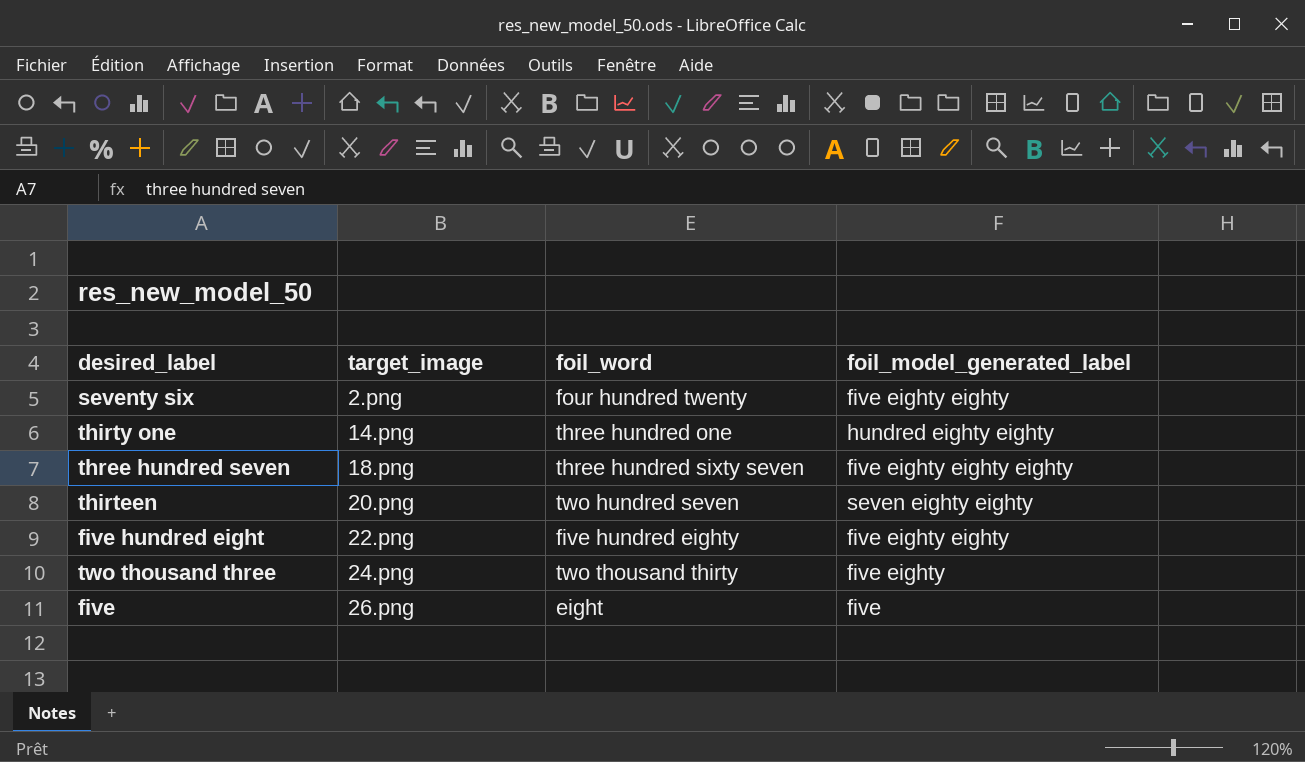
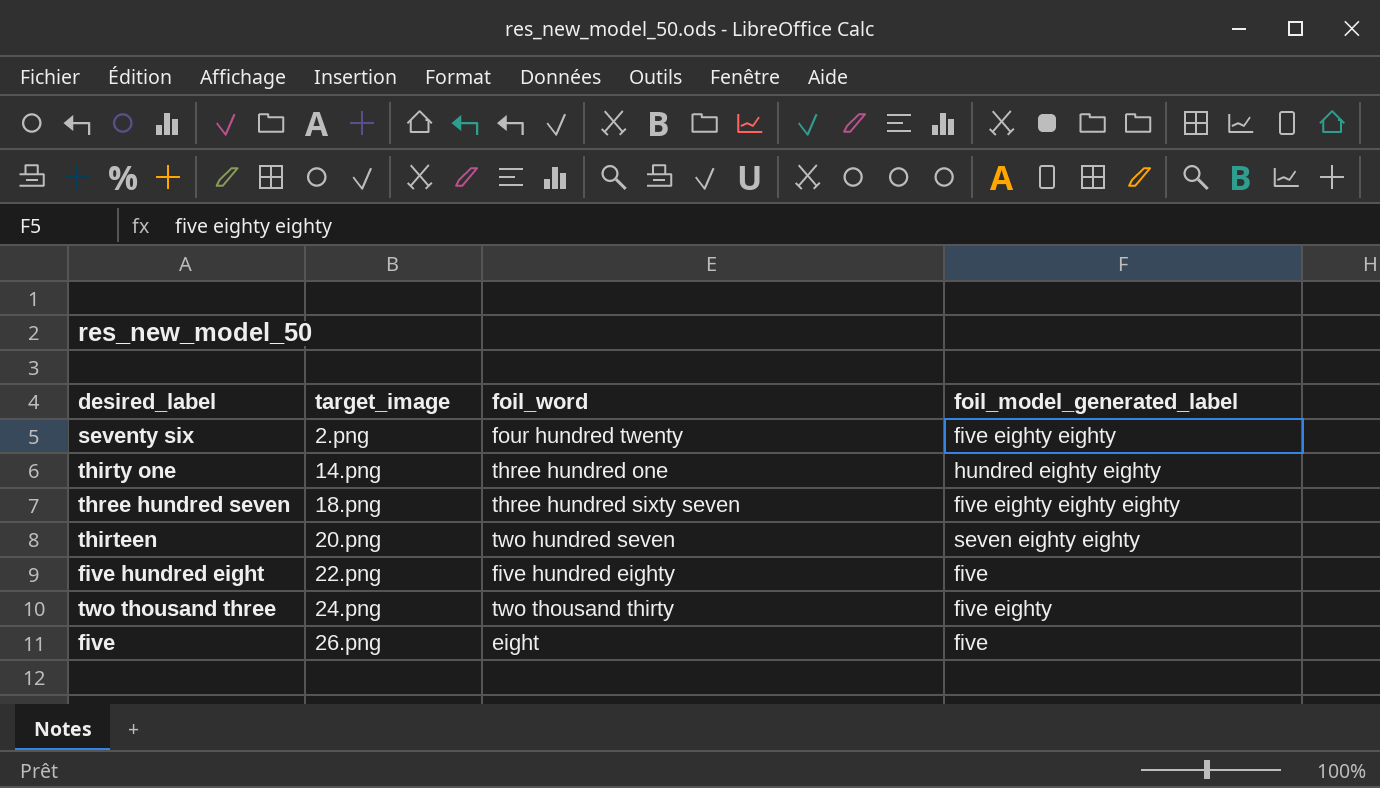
five hundred eight | foil_model_generated_label: five eighty eighty -> five

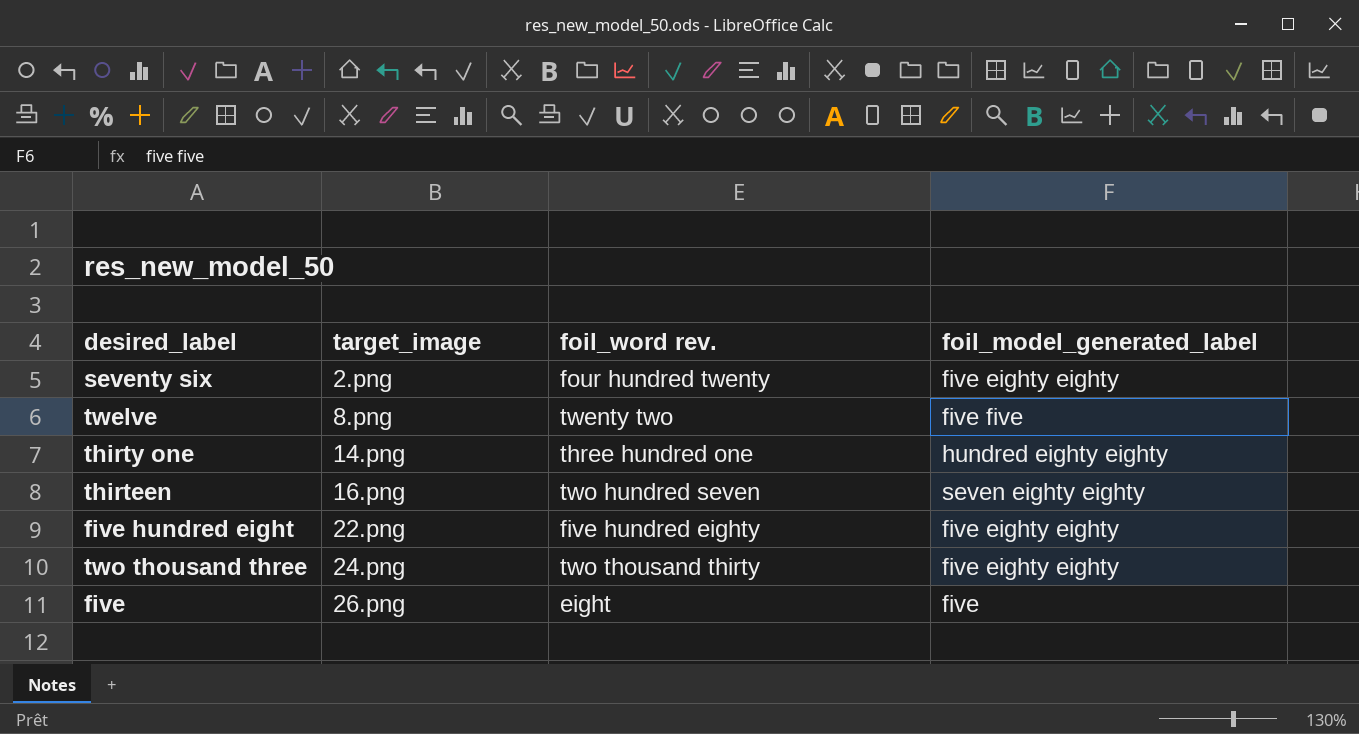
column name: foil_word -> foil_word rev.
row three hundred seven: 18.png | three hundred sixty seven | five eighty eighty eighty -> none
row twelve: none -> 8.png | twenty two | five five
thirteen | target_image: 20.png -> 16.png
five hundred eight | foil_model_generated_label: five -> five eighty eighty
two thousand three | foil_model_generated_label: five eighty -> five eighty eighty

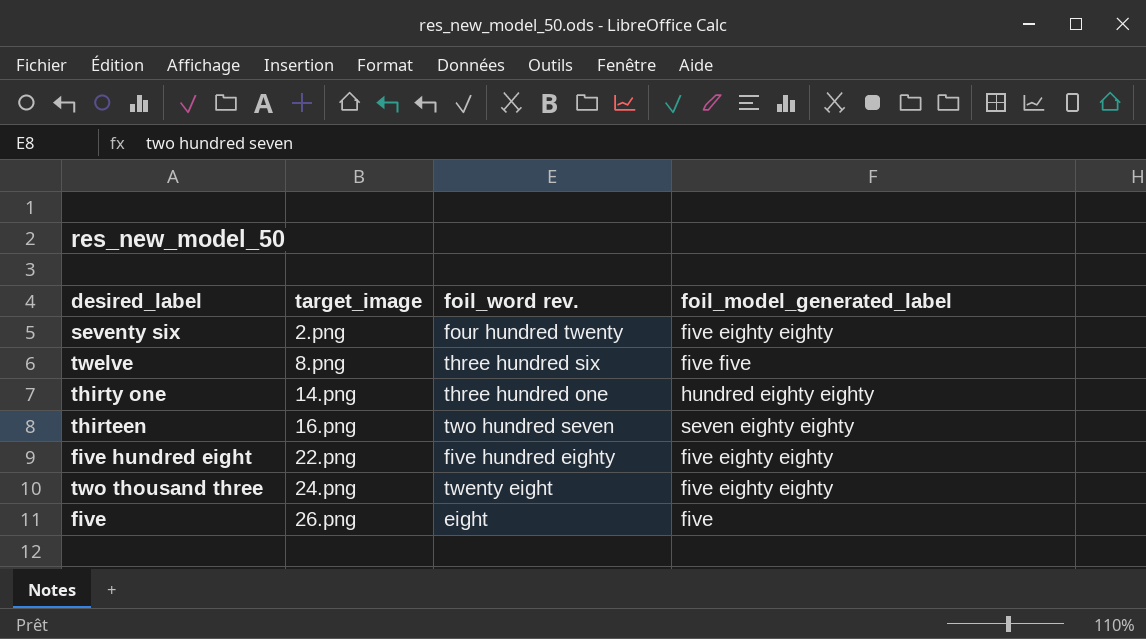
twelve | foil_word rev.: twenty two -> three hundred six
two thousand three | foil_word rev.: two thousand thirty -> twenty eight

